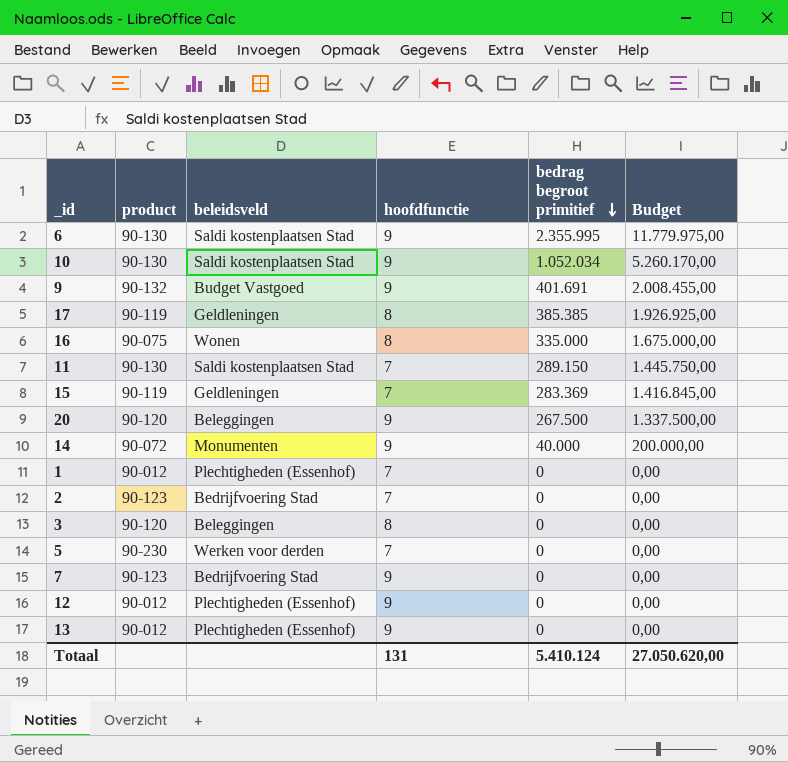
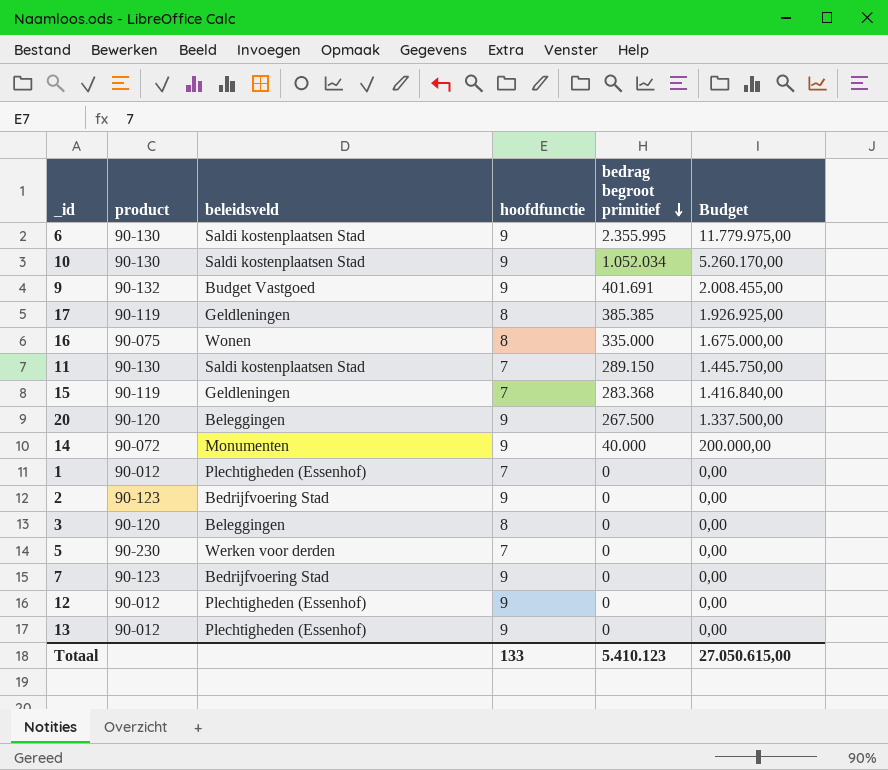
15 | bedrag begroot primitief: 283.369 -> 283.368
15 | Budget: 1.416.845,00 -> 1.416.840,00
2 | hoofdfunctie: 7 -> 9
Totaal | hoofdfunctie: 131 -> 133
Totaal | bedrag begroot primitief: 5.410.124 -> 5.410.123
Totaal | Budget: 27.050.620,00 -> 27.050.615,00

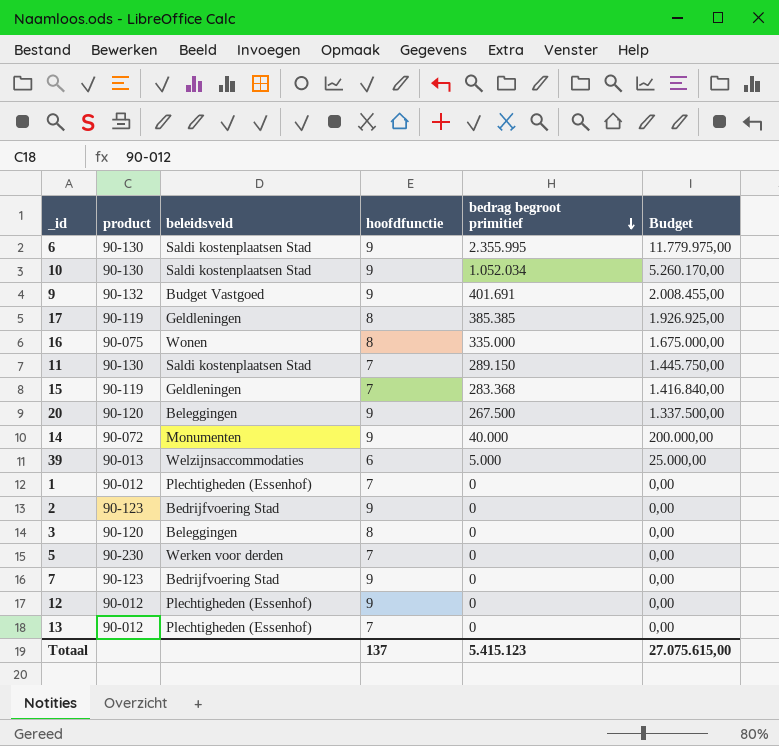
row 39: none -> 90-013 | Welzijnsaccommodaties | 6 | 5.000 | 25.000,00
13 | hoofdfunctie: 9 -> 7
Totaal | hoofdfunctie: 133 -> 137
Totaal | bedrag begroot primitief: 5.410.123 -> 5.415.123
Totaal | Budget: 27.050.615,00 -> 27.075.615,00

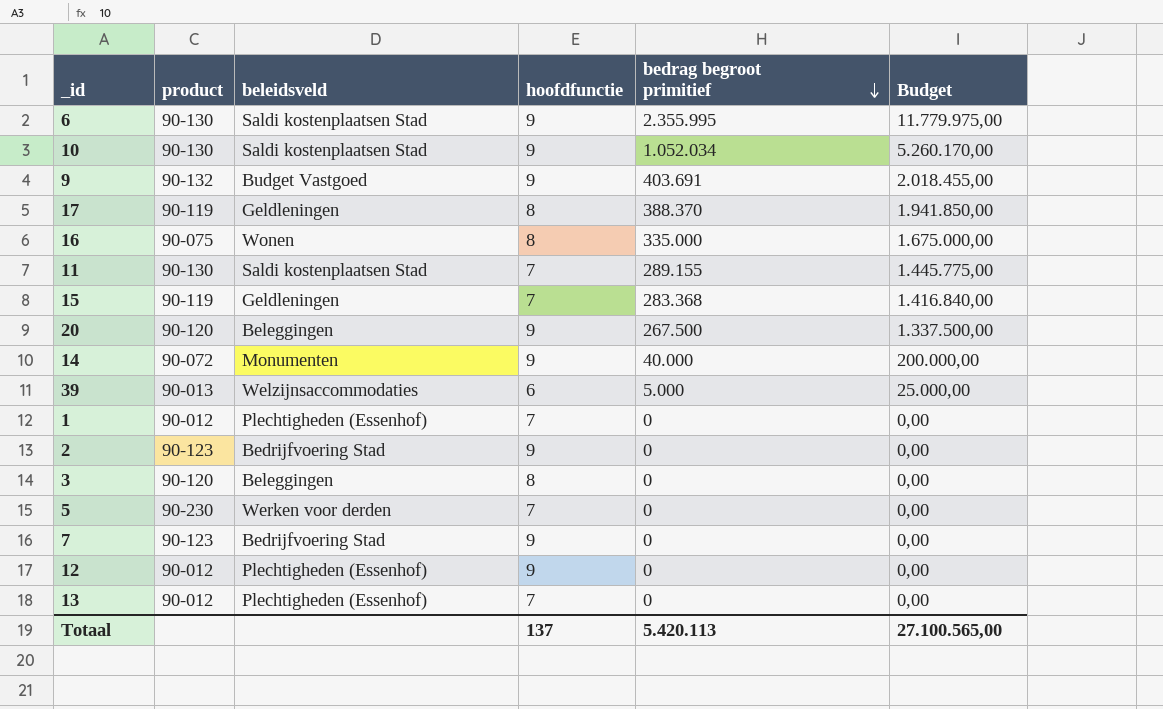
9 | bedrag begroot primitief: 401.691 -> 403.691
9 | Budget: 2.008.455,00 -> 2.018.455,00
17 | bedrag begroot primitief: 385.385 -> 388.370
17 | Budget: 1.926.925,00 -> 1.941.850,00
11 | bedrag begroot primitief: 289.150 -> 289.155
11 | Budget: 1.445.750,00 -> 1.445.775,00
Totaal | bedrag begroot primitief: 5.415.123 -> 5.420.113
Totaal | Budget: 27.075.615,00 -> 27.100.565,00

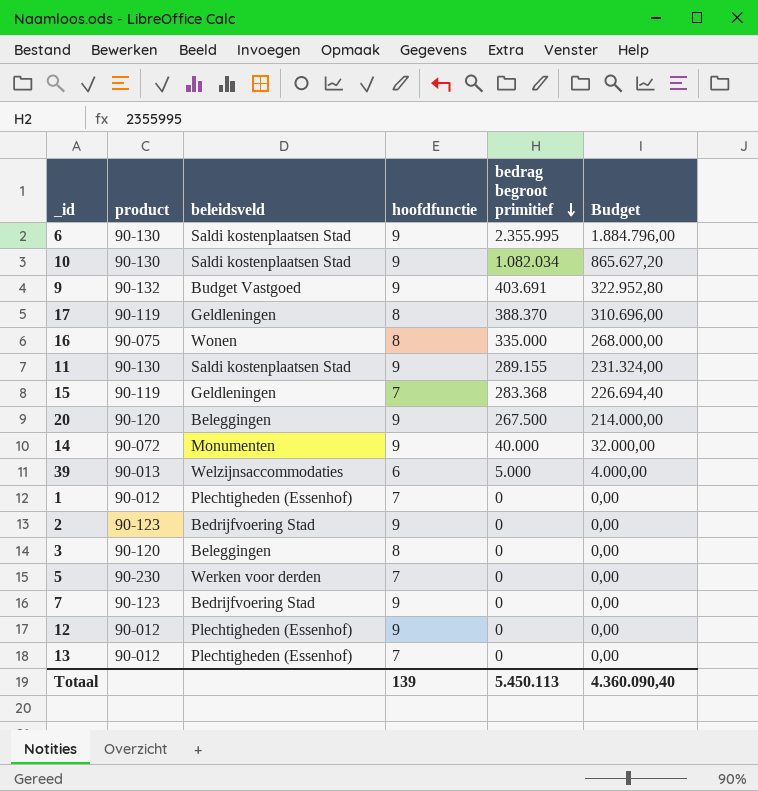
column Budget | formula: [bedrag begroot primitief] * 5 -> [bedrag begroot primitief] * 0,8
10 | bedrag begroot primitief: 1.052.034 -> 1.082.034
11 | hoofdfunctie: 7 -> 9
Totaal | hoofdfunctie: 137 -> 139
Totaal | bedrag begroot primitief: 5.420.113 -> 5.450.113
Totaal | Budget: 27.100.565,00 -> 4.360.090,40

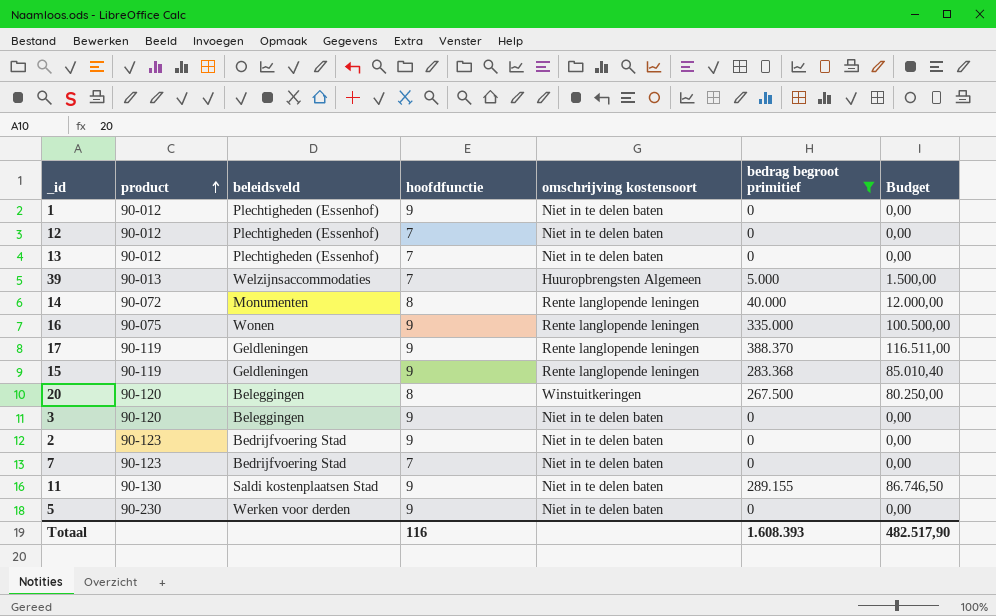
filter: none -> bedrag begroot primitief <= 388.370
row order: bedrag begroot primitief descending -> product ascending
column omschrijving kostensoort | position: none -> 5
column Budget | formula: [bedrag begroot primitief] * 0,8 -> [bedrag begroot primitief] * 0,3
1 | hoofdfunctie: 7 -> 9
12 | hoofdfunctie: 9 -> 7
39 | hoofdfunctie: 6 -> 7
14 | hoofdfunctie: 9 -> 8
16 | hoofdfunctie: 8 -> 9
17 | hoofdfunctie: 8 -> 9
15 | hoofdfunctie: 7 -> 9
20 | hoofdfunctie: 9 -> 8
3 | hoofdfunctie: 8 -> 9
7 | hoofdfunctie: 9 -> 7
5 | hoofdfunctie: 7 -> 9
Totaal | hoofdfunctie: 139 -> 116
Totaal | bedrag begroot primitief: 5.450.113 -> 1.608.393
Totaal | Budget: 4.360.090,40 -> 482.517,90

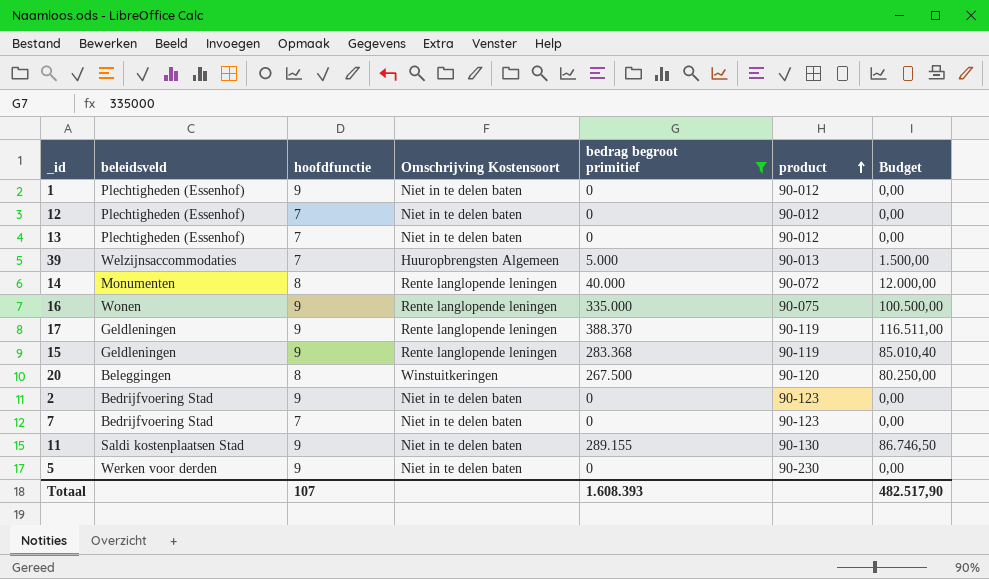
column name: omschrijving kostensoort -> Omschrijving Kostensoort
column product | position: 2 -> 6
row 3: 90-120 | Beleggingen | 9 | Niet in te delen baten | 0 | 0,00 -> none
Totaal | hoofdfunctie: 116 -> 107

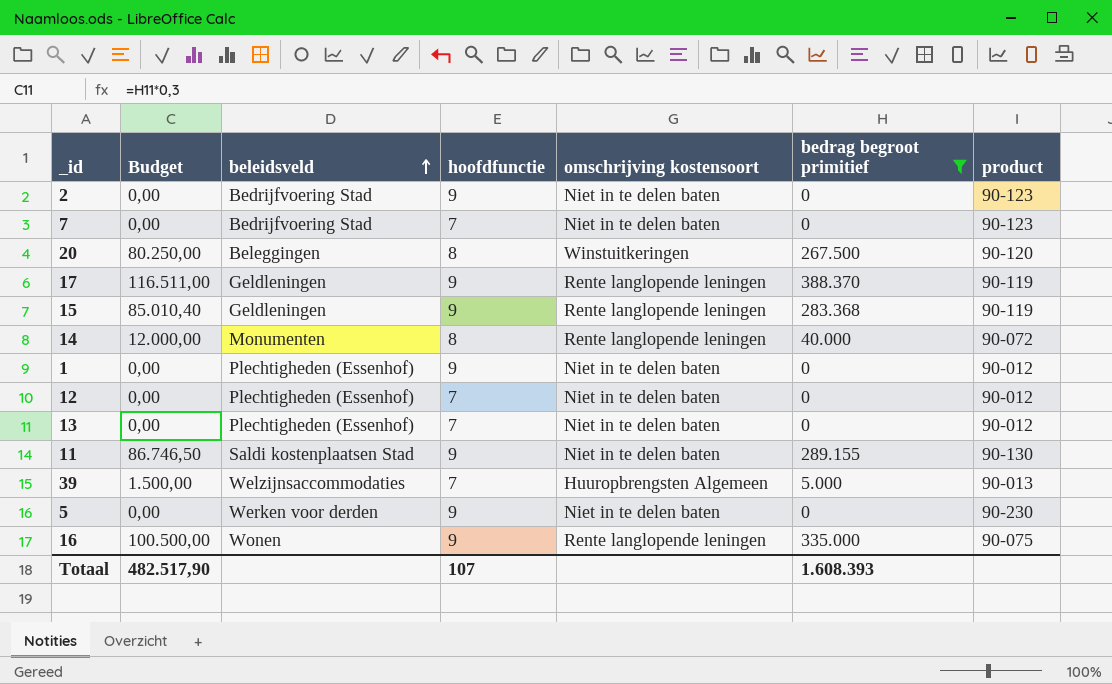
row order: product ascending -> beleidsveld ascending
column Budget | position: 7 -> 2
column name: Omschrijving Kostensoort -> omschrijving kostensoort

